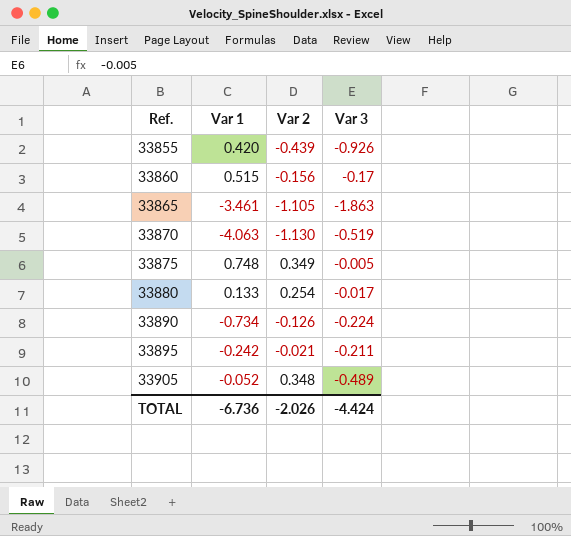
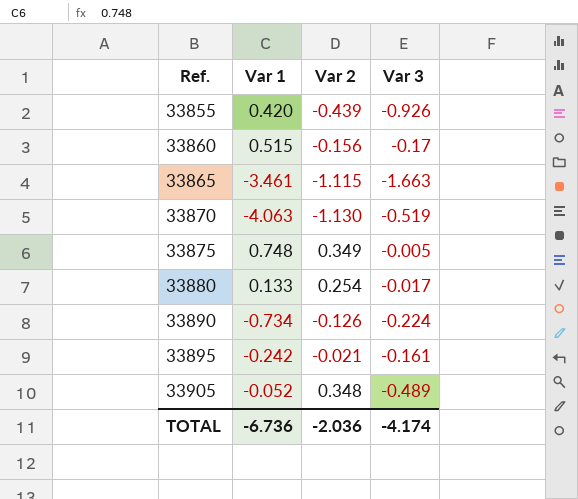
33865 | Var 2: -1.105 -> -1.115
33865 | Var 3: -1.863 -> -1.663
33895 | Var 3: -0.211 -> -0.161
TOTAL | Var 2: -2.026 -> -2.036
TOTAL | Var 3: -4.424 -> -4.174

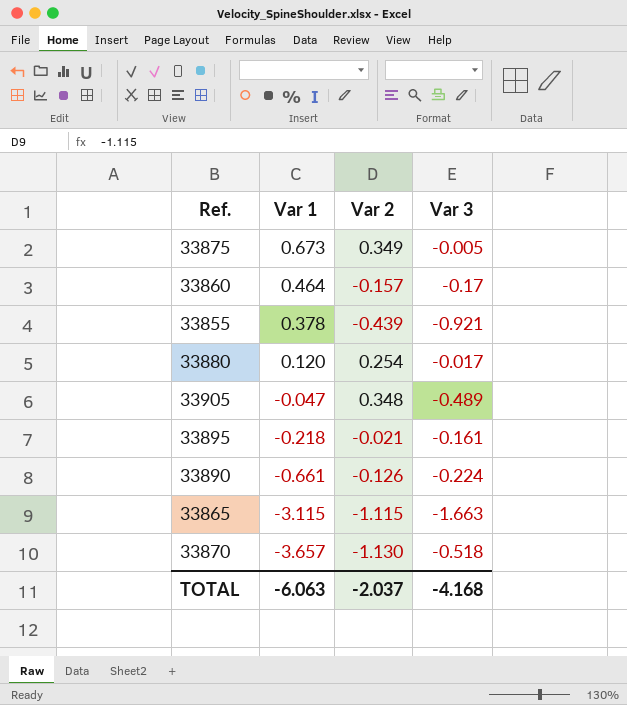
row order: Ref. ascending -> Var 1 descending
33875 | Var 1: 0.748 -> 0.673
33860 | Var 1: 0.515 -> 0.464
33860 | Var 2: -0.156 -> -0.157
33855 | Var 1: 0.420 -> 0.378
33855 | Var 3: -0.926 -> -0.921
33880 | Var 1: 0.133 -> 0.120
33905 | Var 1: -0.052 -> -0.047
33895 | Var 1: -0.242 -> -0.218
33890 | Var 1: -0.734 -> -0.661
33865 | Var 1: -3.461 -> -3.115
33870 | Var 1: -4.063 -> -3.657
33870 | Var 3: -0.519 -> -0.518
TOTAL | Var 1: -6.736 -> -6.063
TOTAL | Var 2: -2.036 -> -2.037
TOTAL | Var 3: -4.174 -> -4.168

